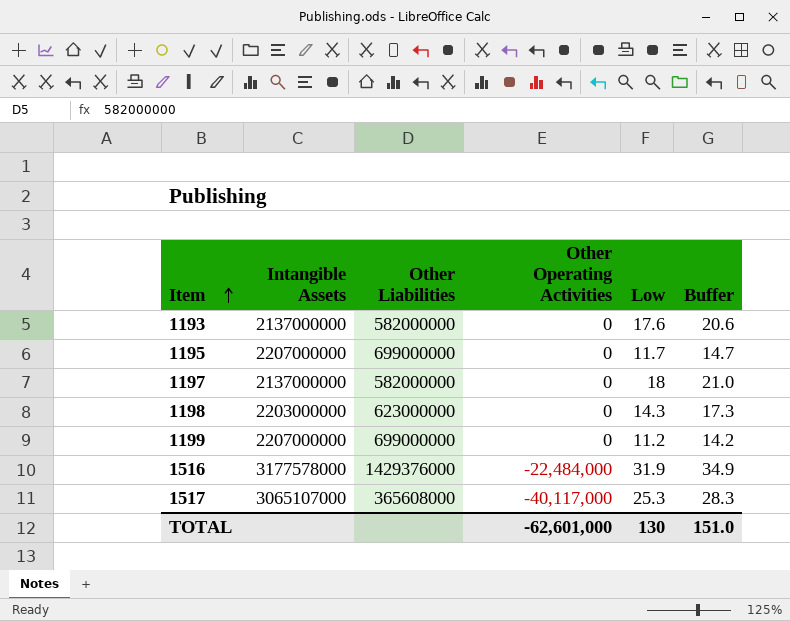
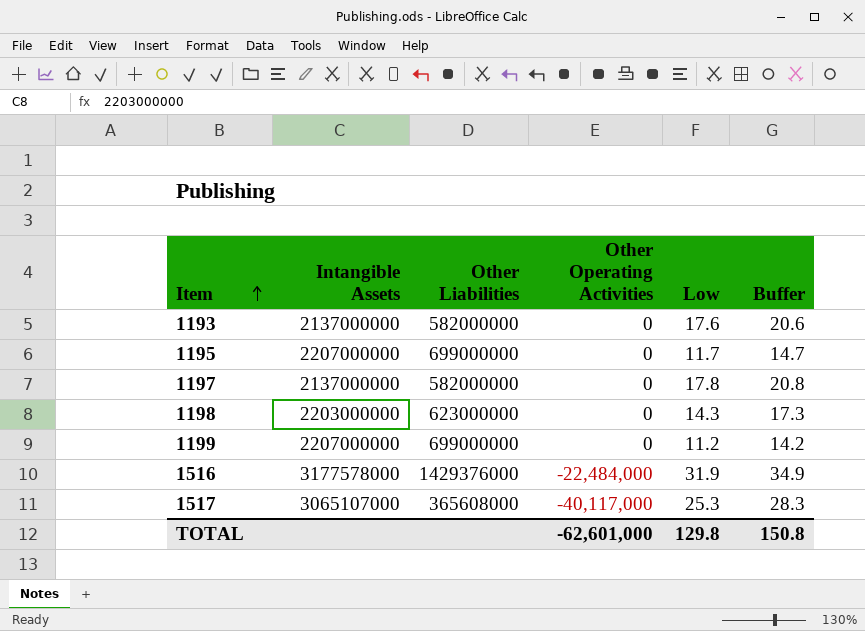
1197 | Low: 18 -> 17.8
1197 | Buffer: 21.0 -> 20.8
TOTAL | Low: 130 -> 129.8
TOTAL | Buffer: 151.0 -> 150.8

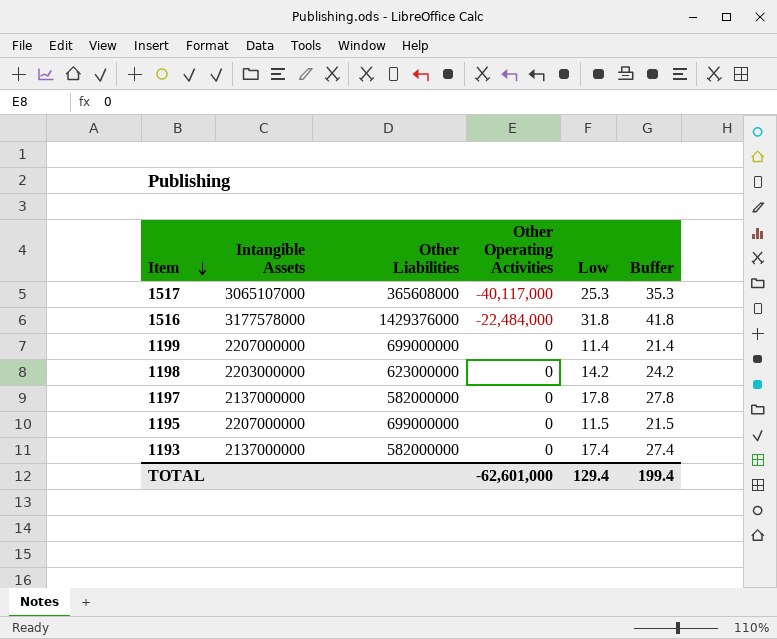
row order: Item ascending -> Item descending
column Buffer | formula: [Low] + 3 -> [Low] + 10
1516 | Low: 31.9 -> 31.8
1199 | Low: 11.2 -> 11.4
1198 | Low: 14.3 -> 14.2
1195 | Low: 11.7 -> 11.5
1193 | Low: 17.6 -> 17.4
TOTAL | Low: 129.8 -> 129.4
TOTAL | Buffer: 150.8 -> 199.4

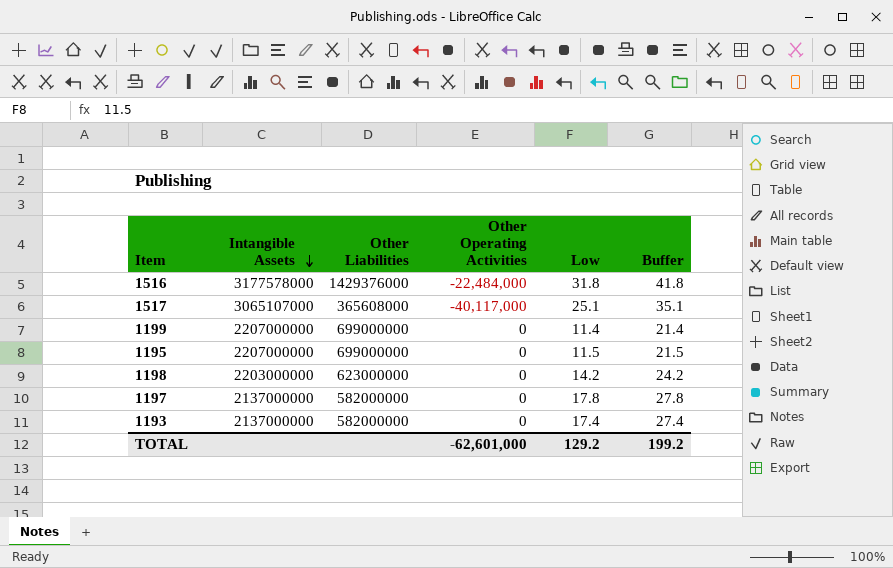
row order: Item descending -> Intangible Assets descending
1517 | Low: 25.3 -> 25.1
1517 | Buffer: 35.3 -> 35.1
TOTAL | Low: 129.4 -> 129.2
TOTAL | Buffer: 199.4 -> 199.2

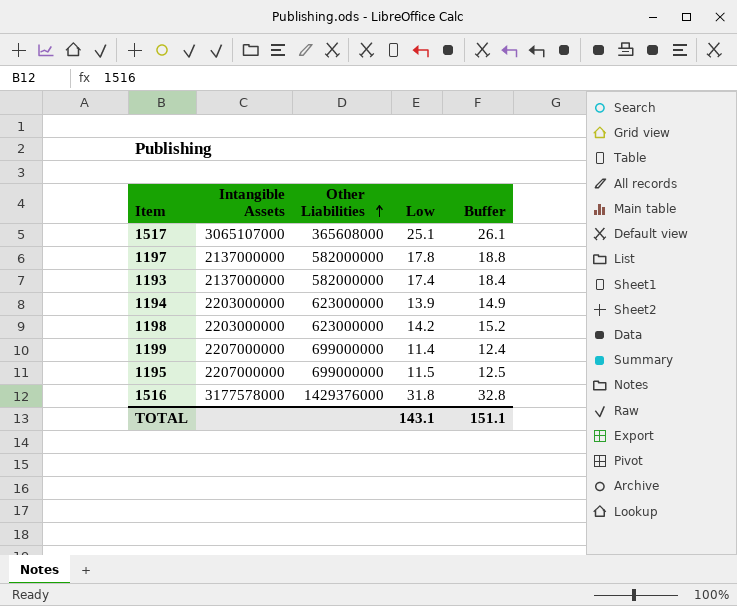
row order: Intangible Assets descending -> Other Liabilities ascending
column Other Operating Activities | position: 4 -> none
column Buffer | formula: [Low] + 10 -> [Low] + 1
row 1194: none -> 2203000000 | 623000000 | 13.9 | 14.9
TOTAL | Low: 129.2 -> 143.1
TOTAL | Buffer: 199.2 -> 151.1

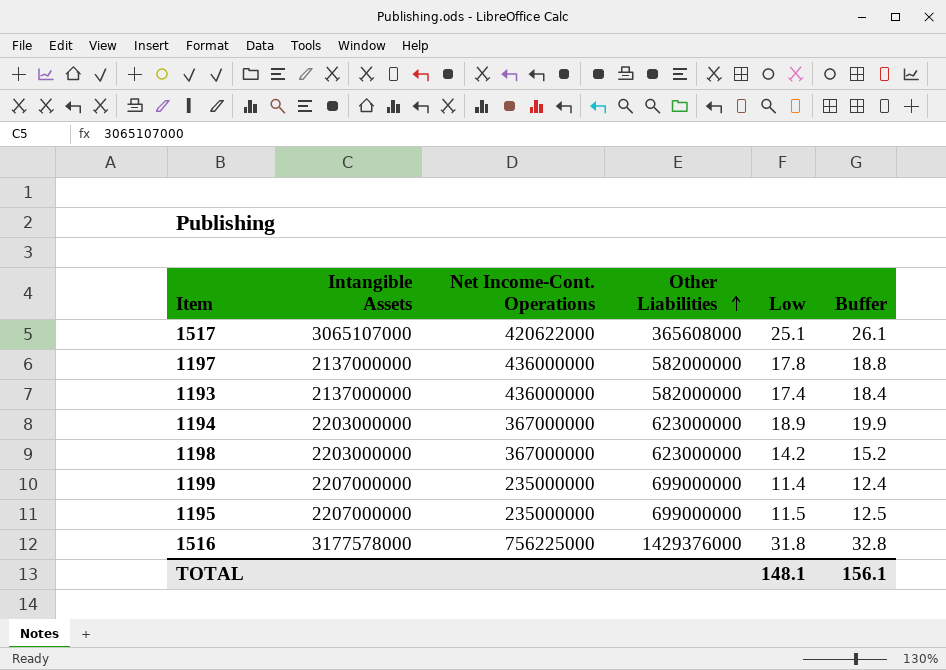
column Net Income-Cont. Operations | position: none -> 3
1194 | Low: 13.9 -> 18.9
1194 | Buffer: 14.9 -> 19.9
TOTAL | Low: 143.1 -> 148.1
TOTAL | Buffer: 151.1 -> 156.1

